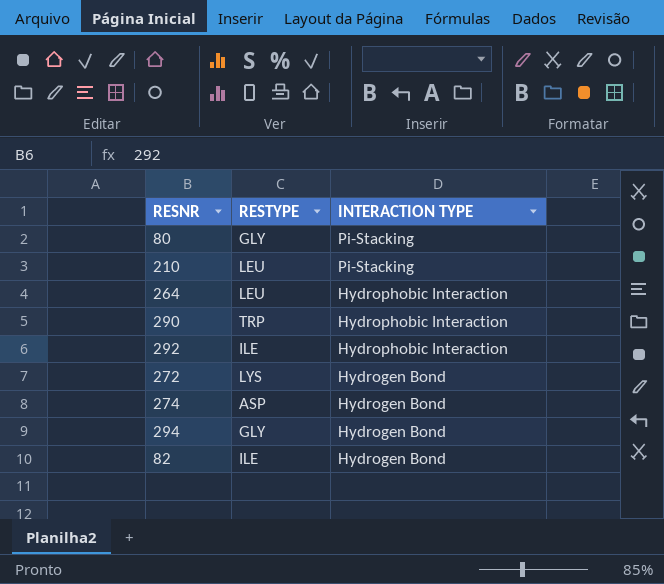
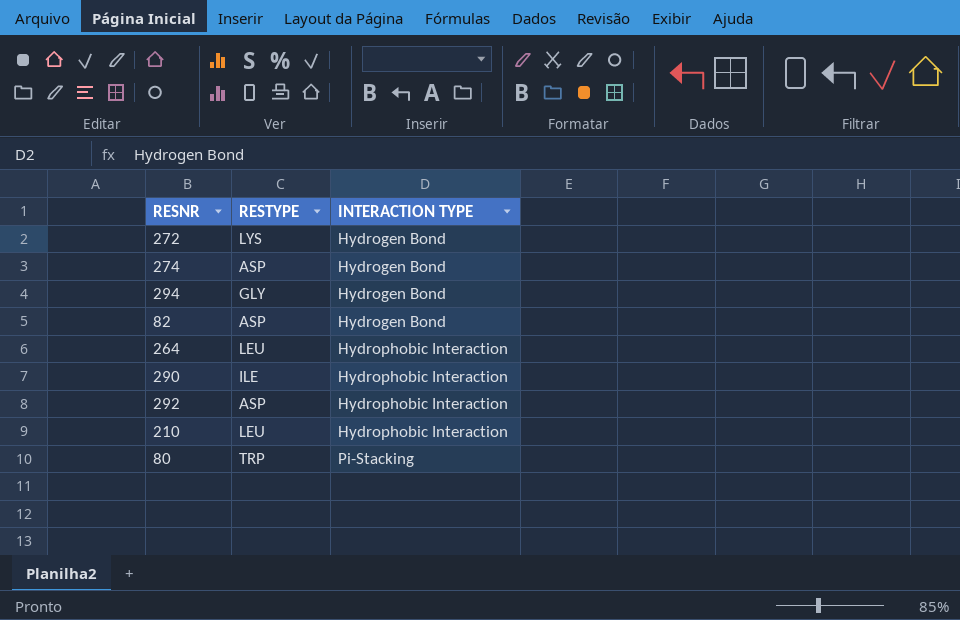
row order: INTERACTION TYPE descending -> INTERACTION TYPE ascending
82 | RESTYPE: ILE -> ASP
290 | RESTYPE: TRP -> ILE
292 | RESTYPE: ILE -> ASP
210 | INTERACTION TYPE: Pi-Stacking -> Hydrophobic Interaction
80 | RESTYPE: GLY -> TRP

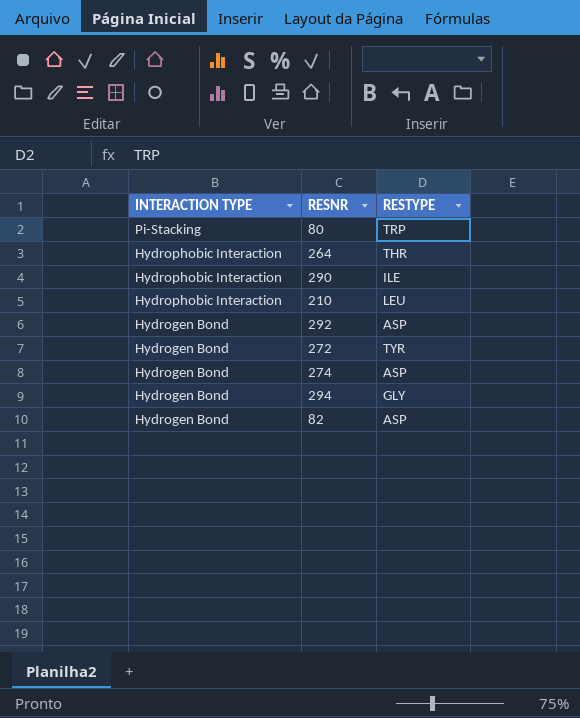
row order: INTERACTION TYPE ascending -> INTERACTION TYPE descending
column INTERACTION TYPE | position: 3 -> 1
264 | RESTYPE: LEU -> THR
292 | INTERACTION TYPE: Hydrophobic Interaction -> Hydrogen Bond
272 | RESTYPE: LYS -> TYR

